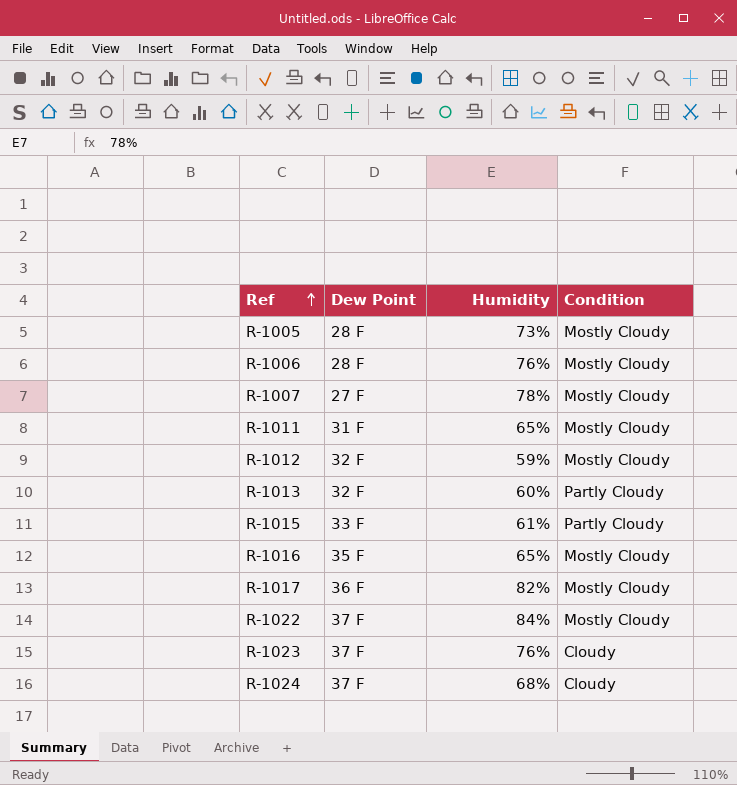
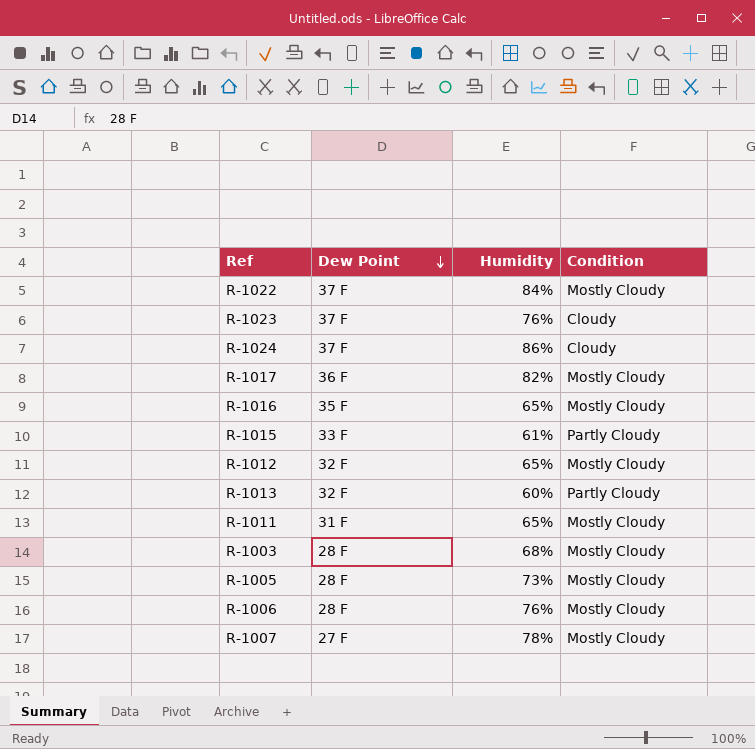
row order: Ref ascending -> Dew Point descending
R-1024 | Humidity: 68% -> 86%
R-1012 | Humidity: 59% -> 65%
row R-1003: none -> 28 F | 68% | Mostly Cloudy

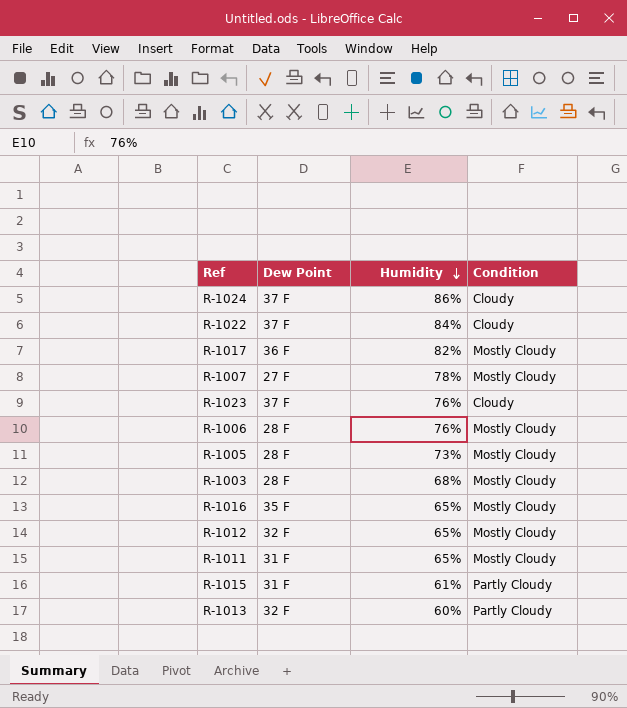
row order: Dew Point descending -> Humidity descending
R-1022 | Condition: Mostly Cloudy -> Cloudy
R-1015 | Dew Point: 33 F -> 31 F

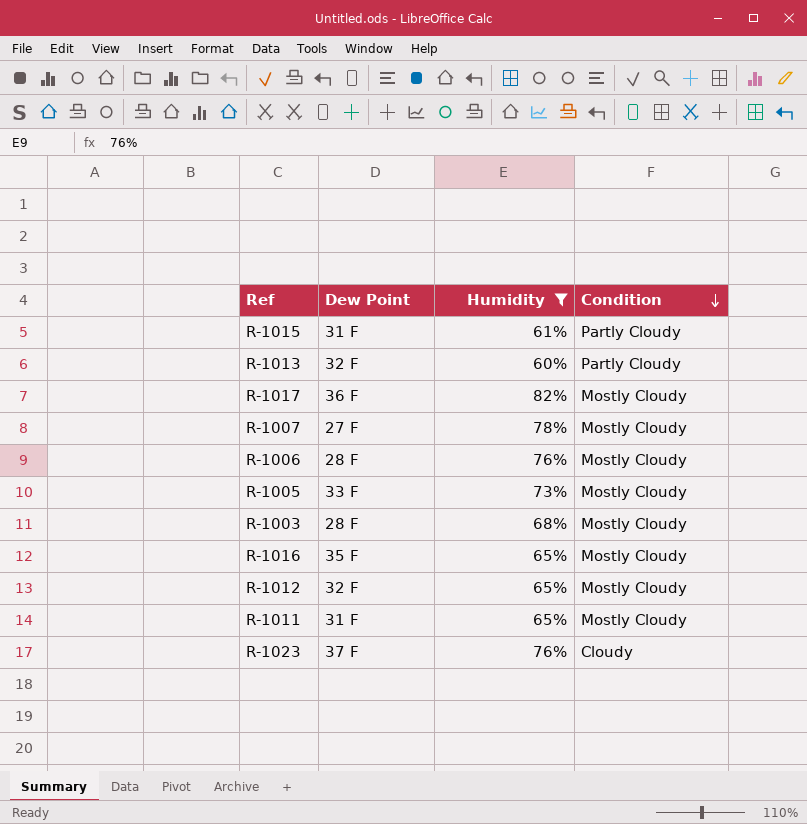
filter: none -> Humidity <= 82%
row order: Humidity descending -> Condition descending
R-1005 | Dew Point: 28 F -> 33 F

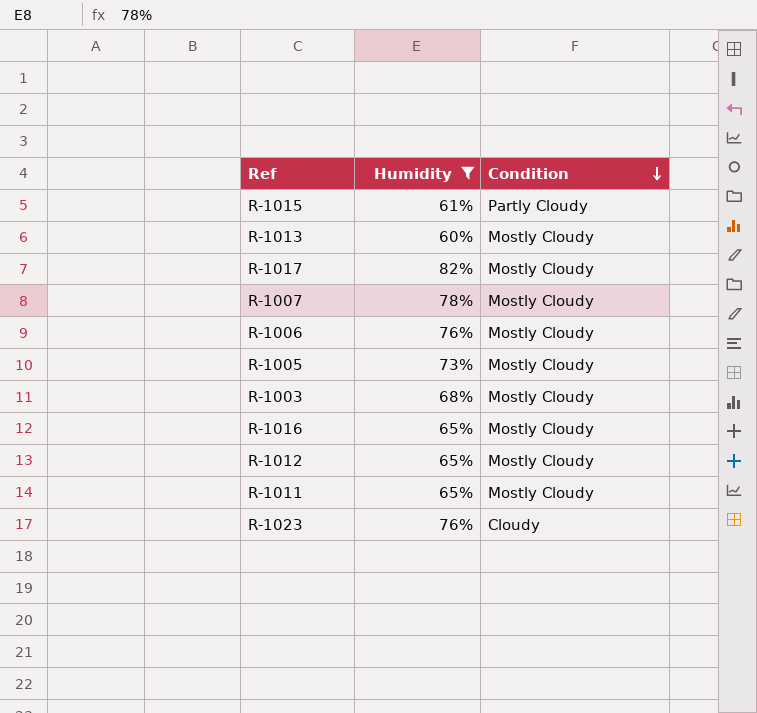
column Dew Point | position: 2 -> none
R-1013 | Condition: Partly Cloudy -> Mostly Cloudy

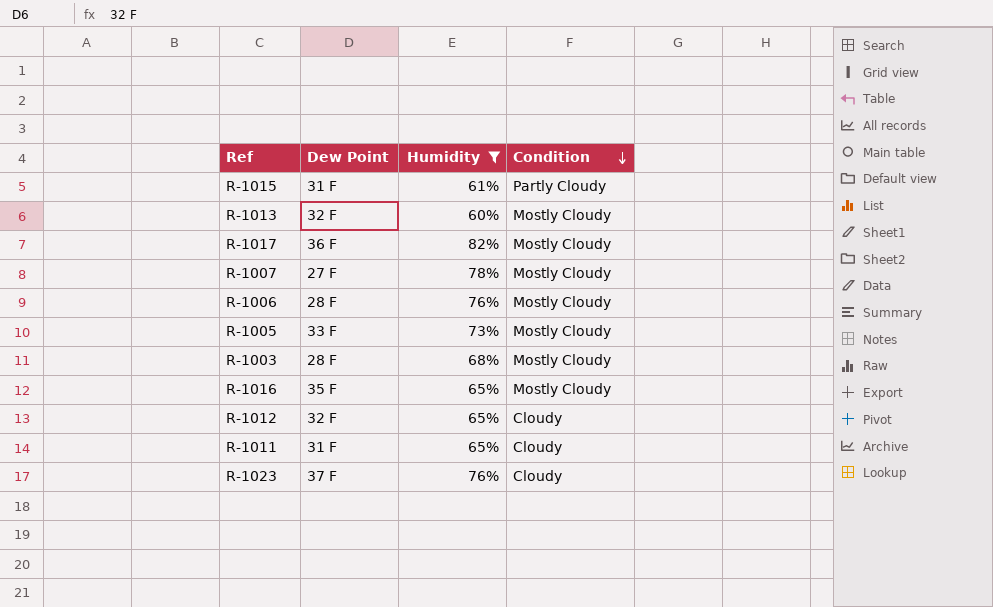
column Dew Point | position: none -> 2
R-1012 | Condition: Mostly Cloudy -> Cloudy
R-1011 | Condition: Mostly Cloudy -> Cloudy

